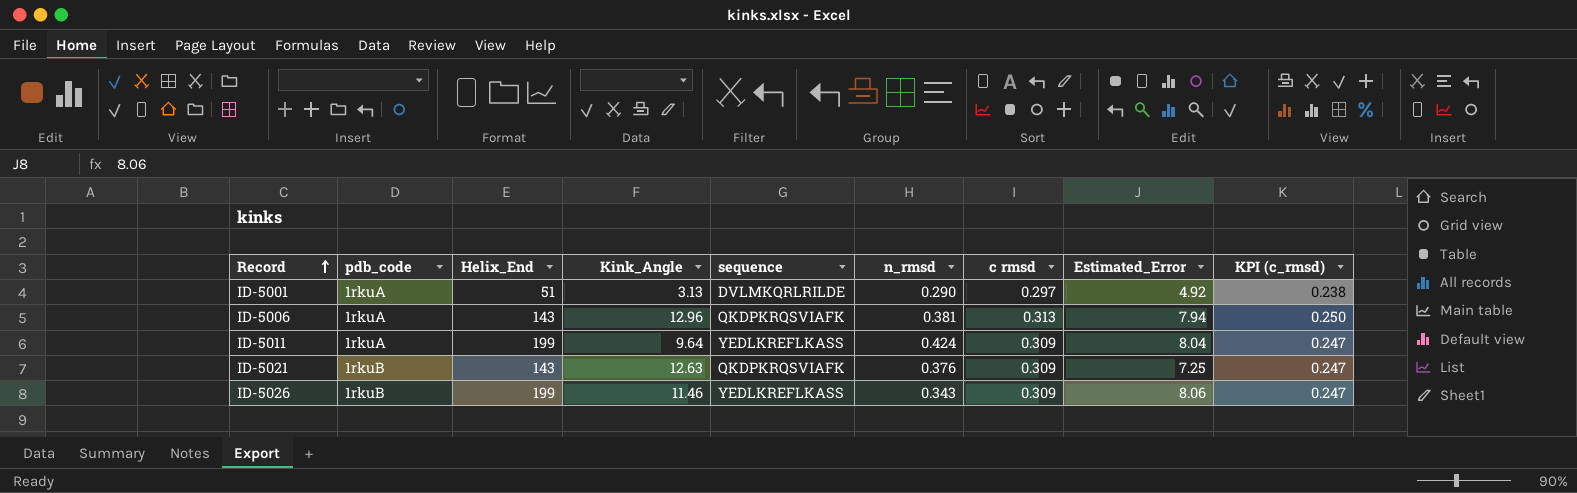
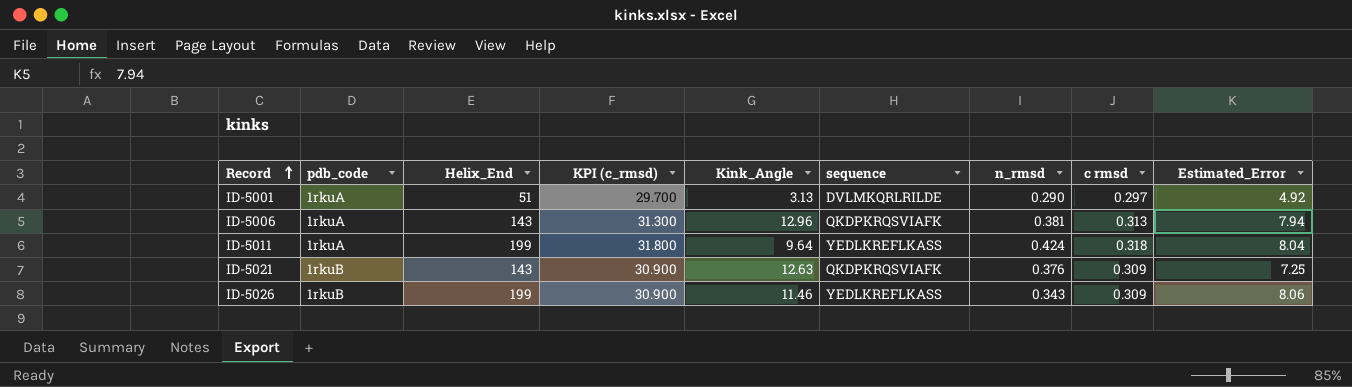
column KPI (c_rmsd) | formula: [c rmsd] * 0.8 -> [c rmsd] * 100
column KPI (c_rmsd) | position: 9 -> 4
ID-5011 | c rmsd: 0.309 -> 0.318

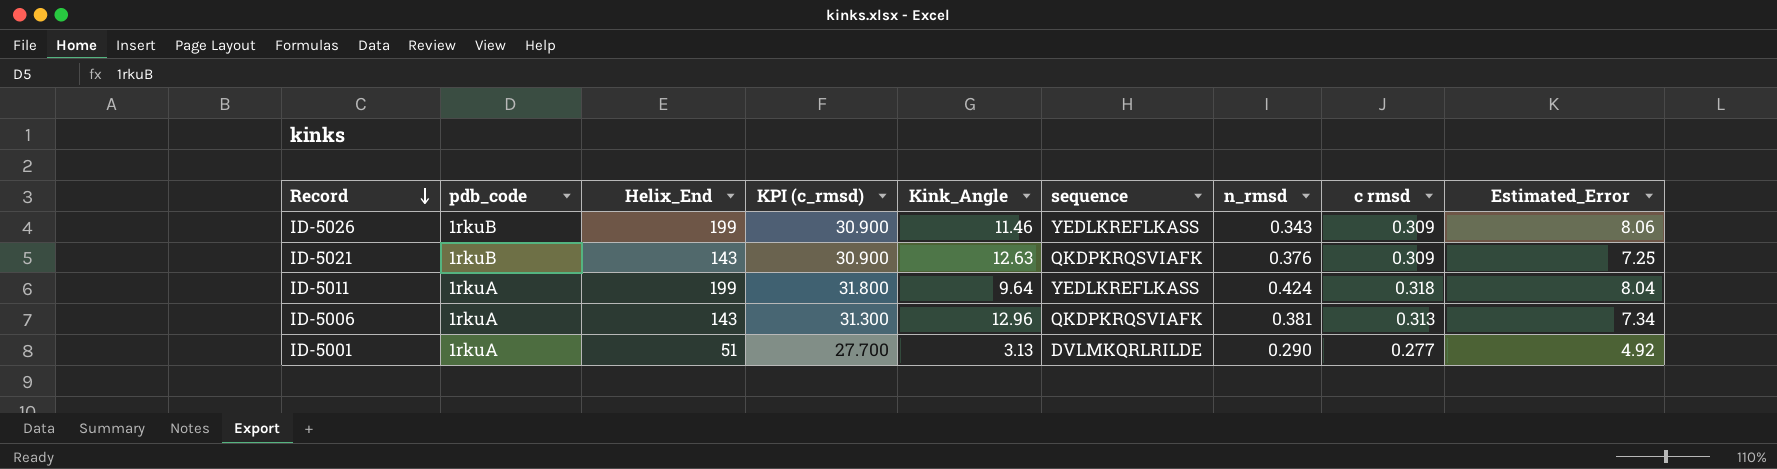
row order: Record ascending -> Record descending
ID-5006 | Estimated_Error: 7.94 -> 7.34
ID-5001 | KPI (c_rmsd): 29.700 -> 27.700
ID-5001 | c rmsd: 0.297 -> 0.277

